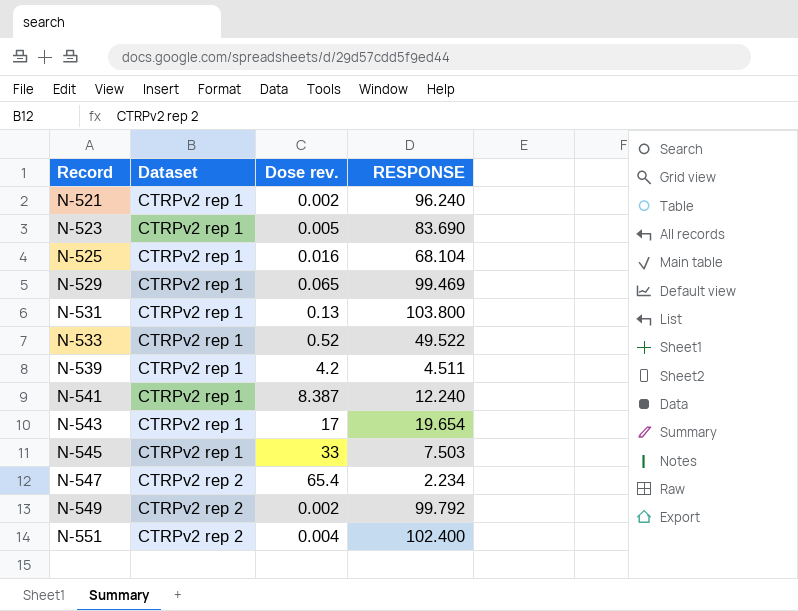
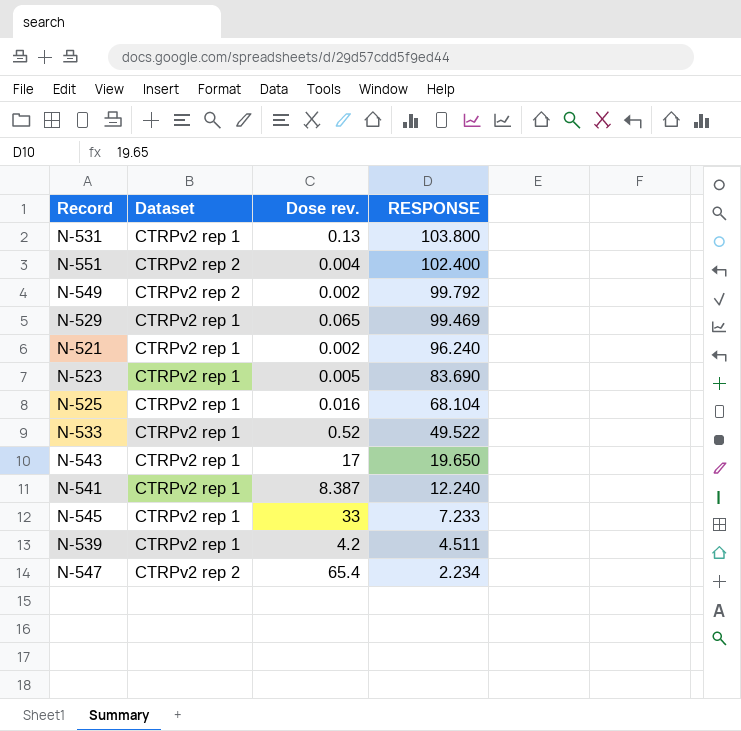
row order: Record ascending -> RESPONSE descending
N-543 | RESPONSE: 19.654 -> 19.650
N-545 | RESPONSE: 7.503 -> 7.233

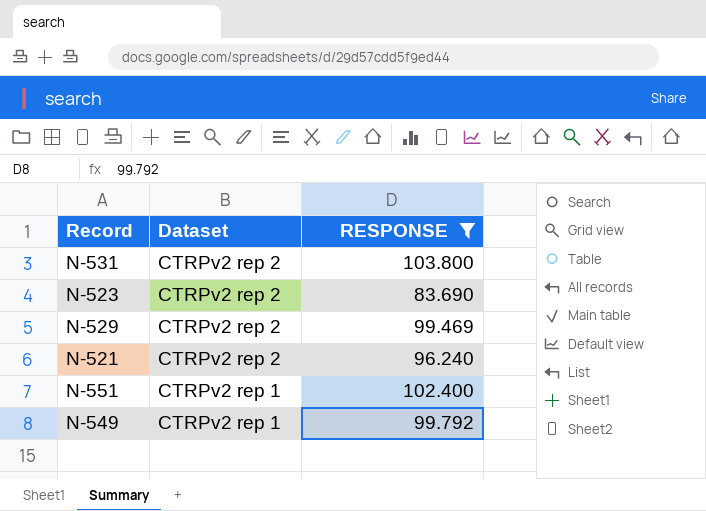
filter: none -> RESPONSE >= 83.690
row order: RESPONSE descending -> Dataset descending
column Dose rev. | position: 3 -> none
N-531 | Dataset: CTRPv2 rep 1 -> CTRPv2 rep 2
N-523 | Dataset: CTRPv2 rep 1 -> CTRPv2 rep 2
N-529 | Dataset: CTRPv2 rep 1 -> CTRPv2 rep 2
N-521 | Dataset: CTRPv2 rep 1 -> CTRPv2 rep 2
N-551 | Dataset: CTRPv2 rep 2 -> CTRPv2 rep 1
N-549 | Dataset: CTRPv2 rep 2 -> CTRPv2 rep 1

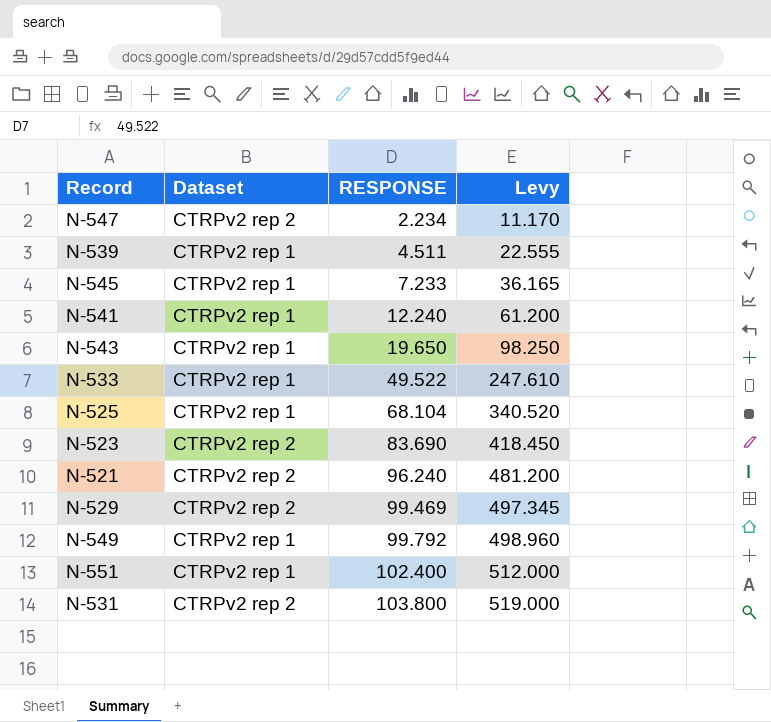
filter: RESPONSE >= 83.690 -> none
row order: Dataset descending -> RESPONSE ascending
column Levy | formula: none -> [RESPONSE] * 5

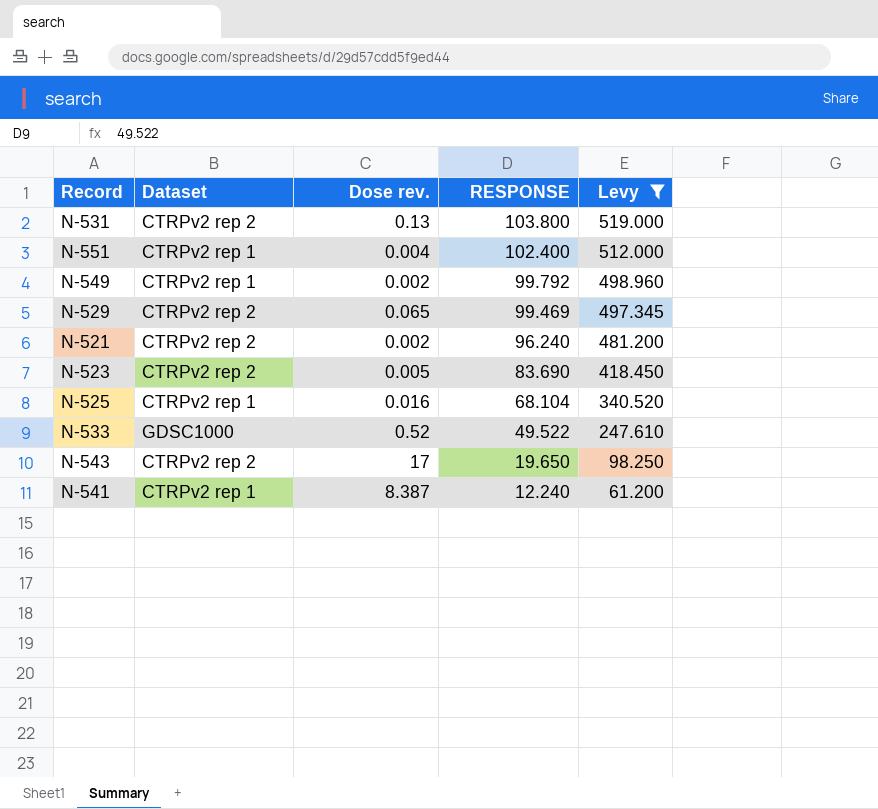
filter: none -> Levy >= 61.200
row order: RESPONSE ascending -> RESPONSE descending
column Dose rev. | position: none -> 3
N-533 | Dataset: CTRPv2 rep 1 -> GDSC1000
N-543 | Dataset: CTRPv2 rep 1 -> CTRPv2 rep 2

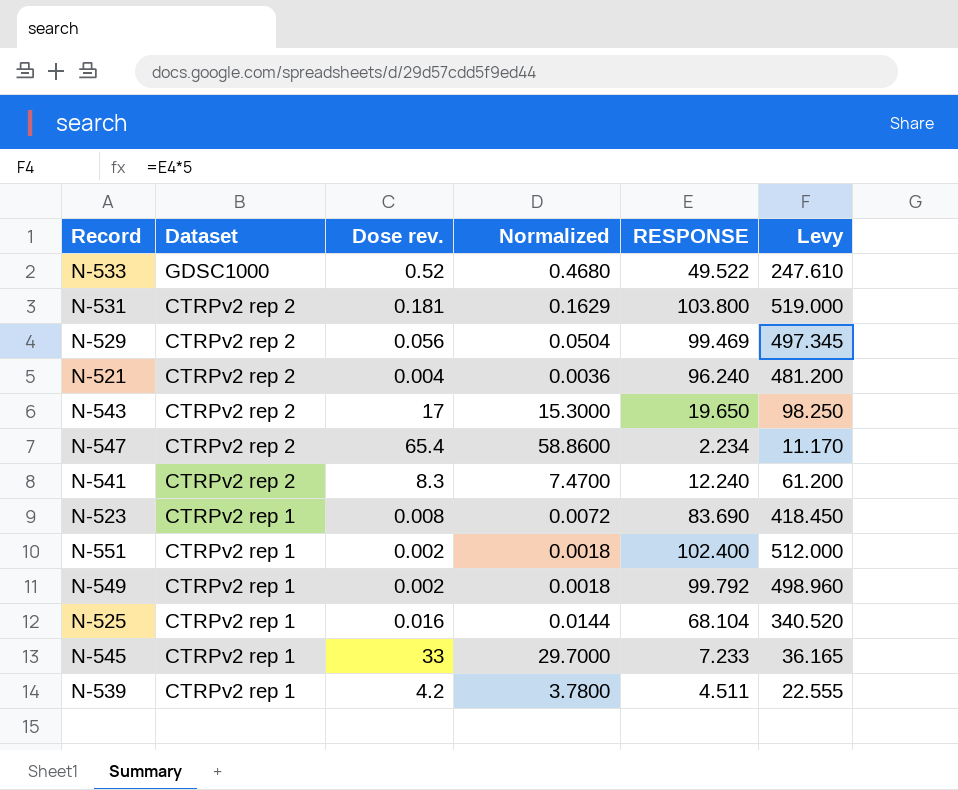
filter: Levy >= 61.200 -> none
row order: RESPONSE descending -> Dataset descending
column Normalized | formula: none -> [Dose rev.] * 0.9
N-531 | Dose rev.: 0.13 -> 0.181
N-529 | Dose rev.: 0.065 -> 0.056
N-521 | Dose rev.: 0.002 -> 0.004
N-541 | Dataset: CTRPv2 rep 1 -> CTRPv2 rep 2
N-541 | Dose rev.: 8.387 -> 8.3
N-523 | Dataset: CTRPv2 rep 2 -> CTRPv2 rep 1
N-523 | Dose rev.: 0.005 -> 0.008
N-551 | Dose rev.: 0.004 -> 0.002

